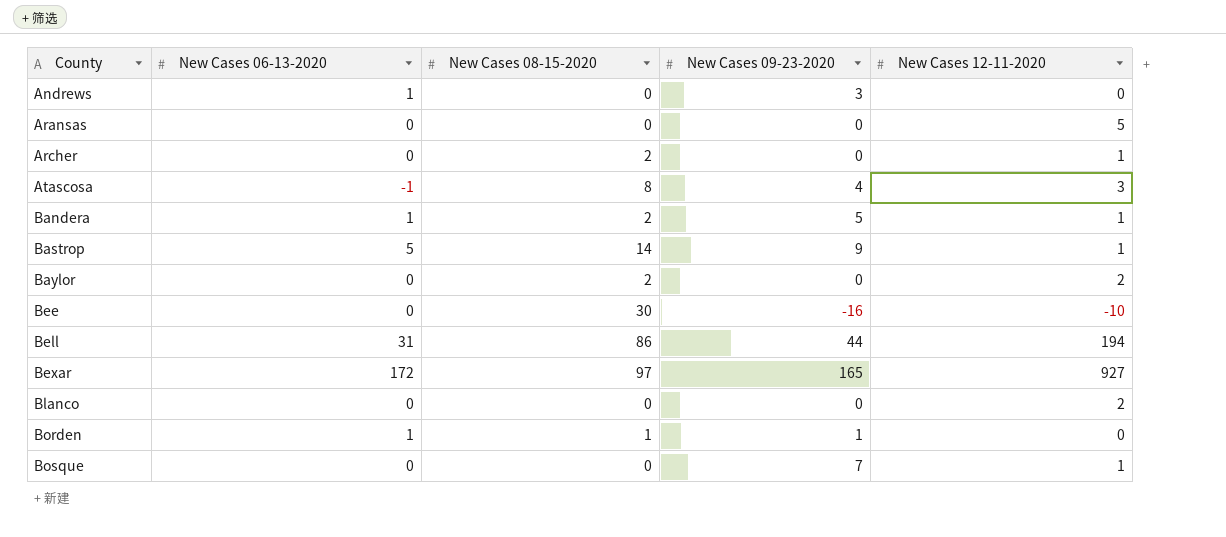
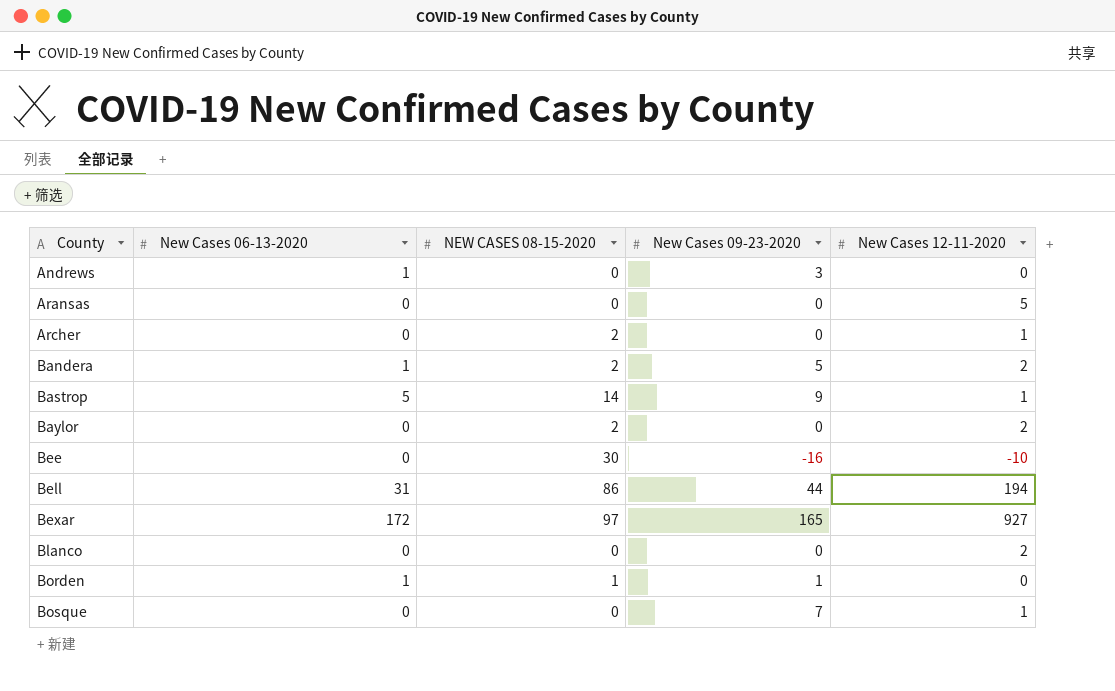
column name: New Cases 08-15-2020 -> NEW CASES 08-15-2020
row Atascosa: -1 | 8 | 4 | 3 -> none
Bandera | New Cases 12-11-2020: 1 -> 2

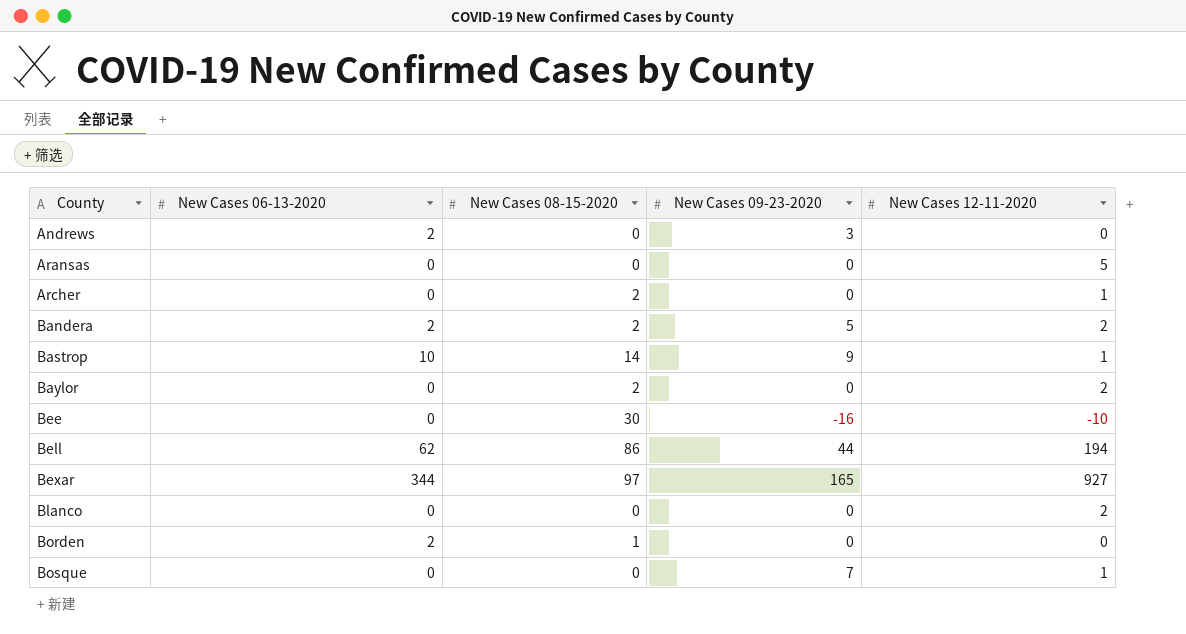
column name: NEW CASES 08-15-2020 -> New Cases 08-15-2020
Andrews | New Cases 06-13-2020: 1 -> 2
Bandera | New Cases 06-13-2020: 1 -> 2
Bastrop | New Cases 06-13-2020: 5 -> 10
Bell | New Cases 06-13-2020: 31 -> 62
Bexar | New Cases 06-13-2020: 172 -> 344
Borden | New Cases 06-13-2020: 1 -> 2
Borden | New Cases 09-23-2020: 1 -> 0

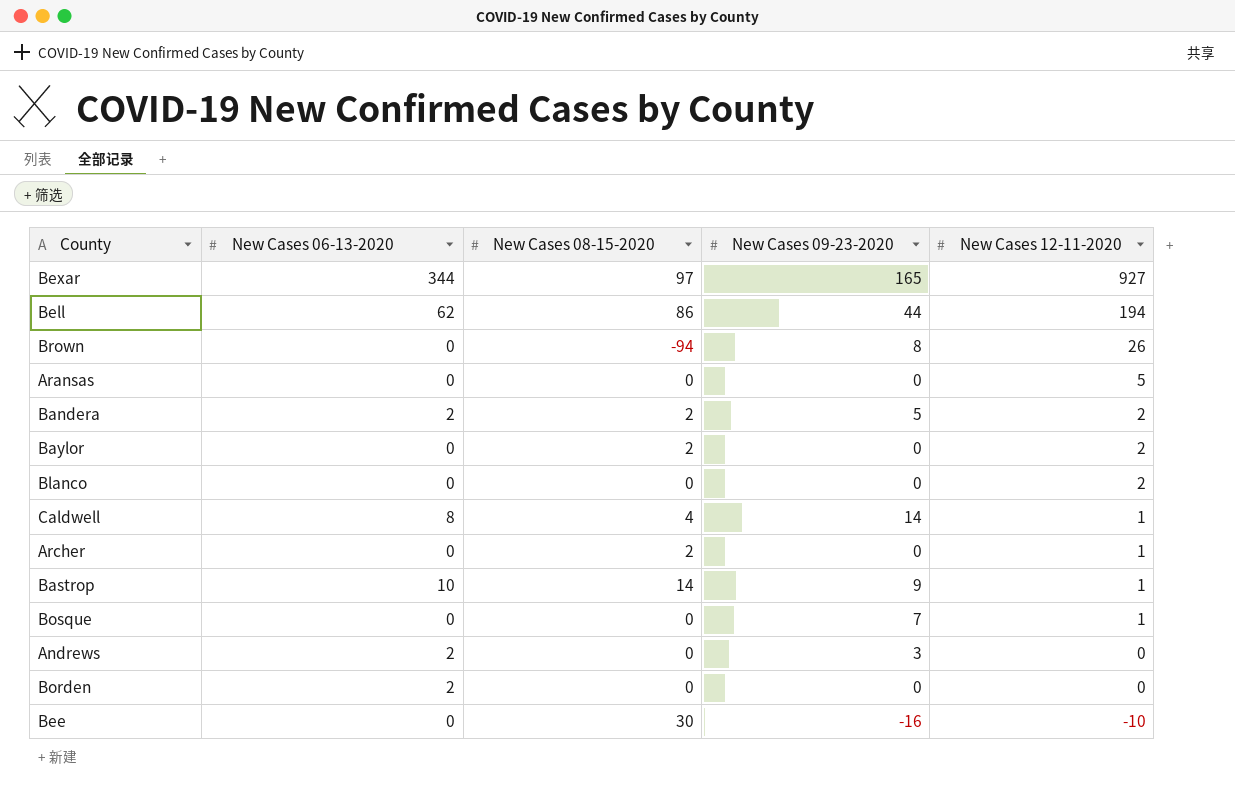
row order: County ascending -> New Cases 12-11-2020 descending
row Brown: none -> 0 | -94 | 8 | 26
row Caldwell: none -> 8 | 4 | 14 | 1
Borden | New Cases 08-15-2020: 1 -> 0

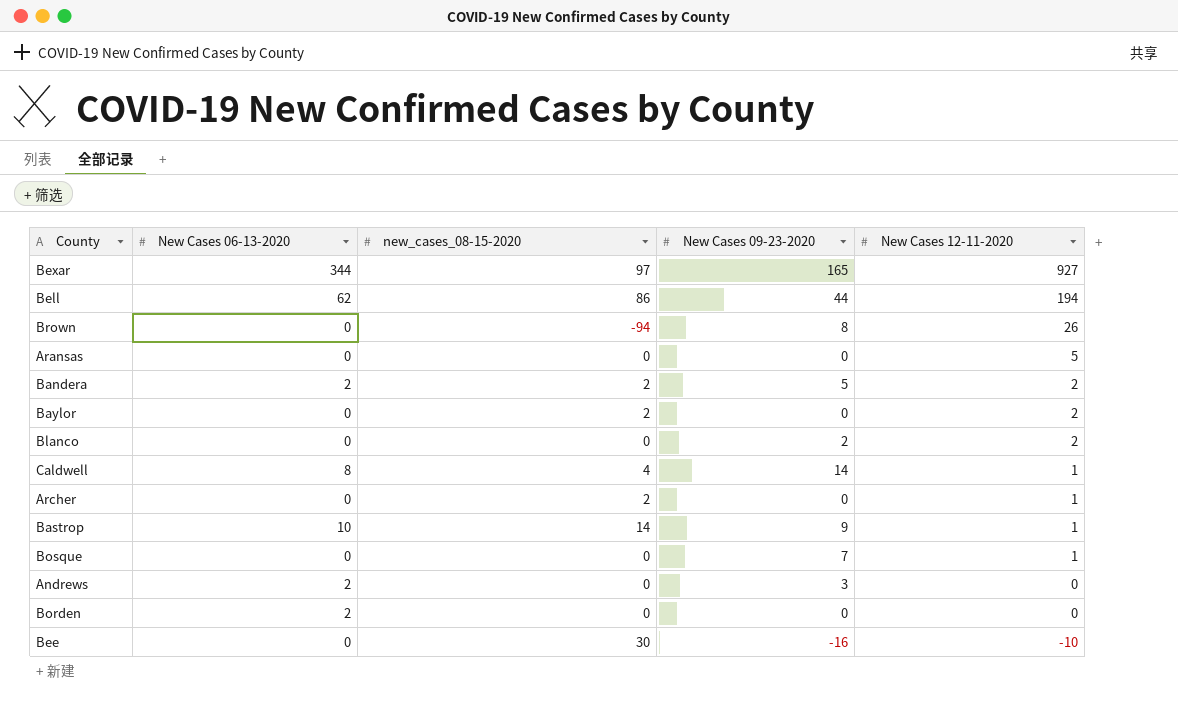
column name: New Cases 08-15-2020 -> new_cases_08-15-2020
Blanco | New Cases 09-23-2020: 0 -> 2

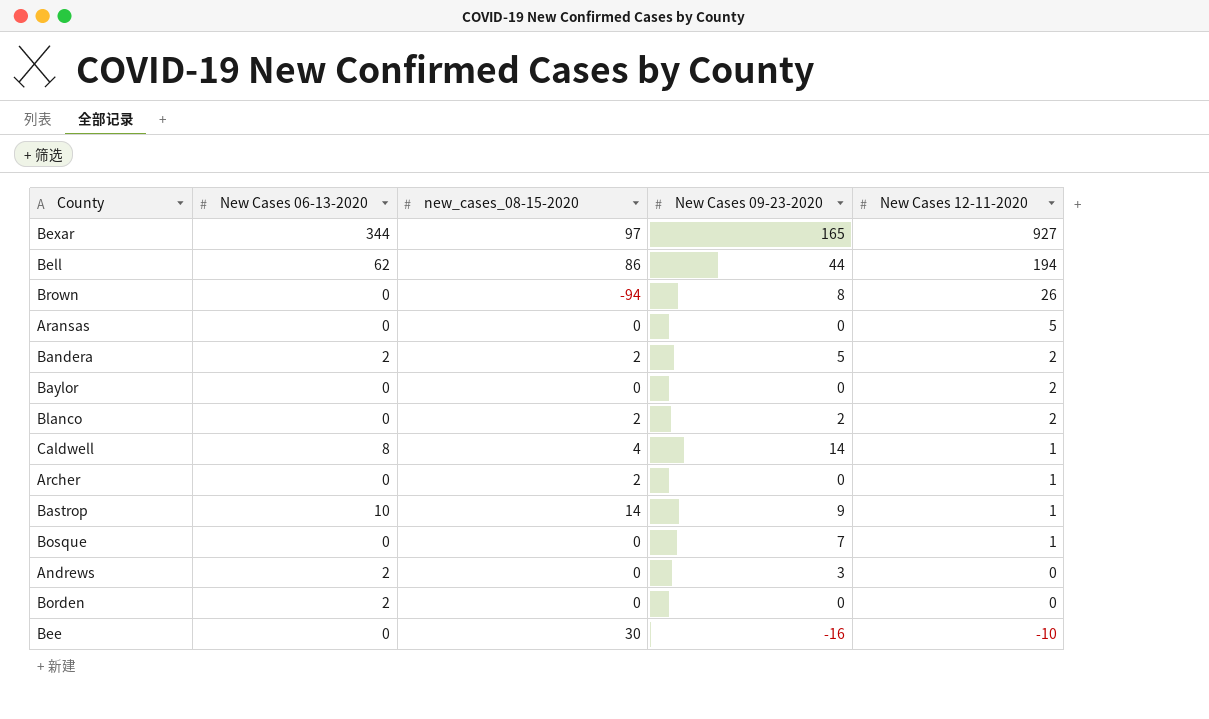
Baylor | new_cases_08-15-2020: 2 -> 0
Blanco | new_cases_08-15-2020: 0 -> 2

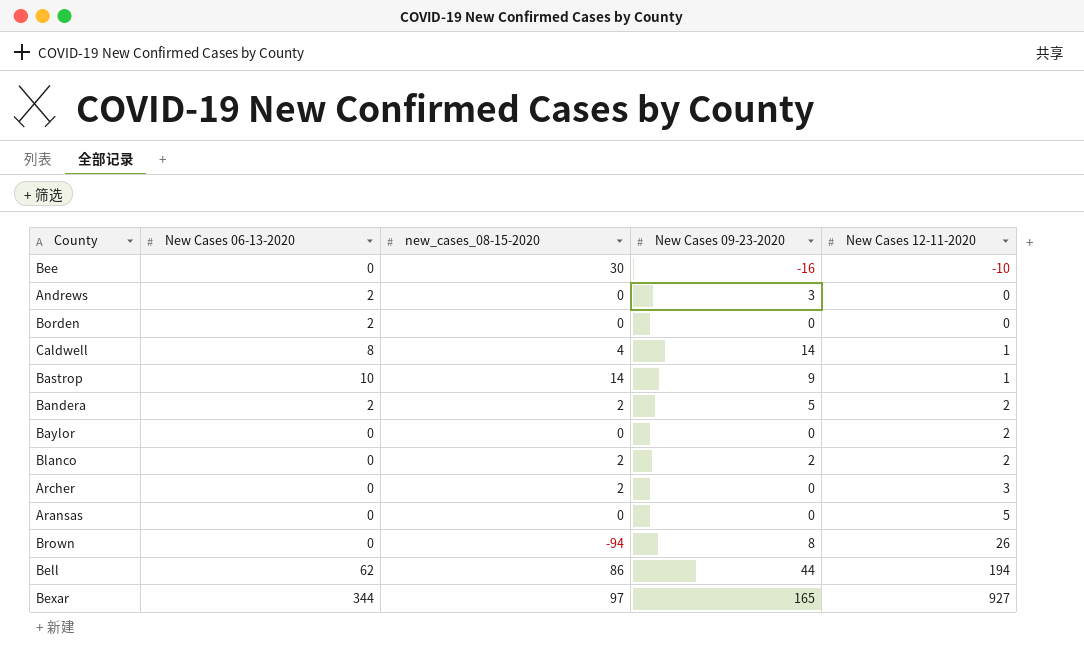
row order: New Cases 12-11-2020 descending -> New Cases 12-11-2020 ascending
row Bosque: 0 | 0 | 7 | 1 -> none
Archer | New Cases 12-11-2020: 1 -> 3

